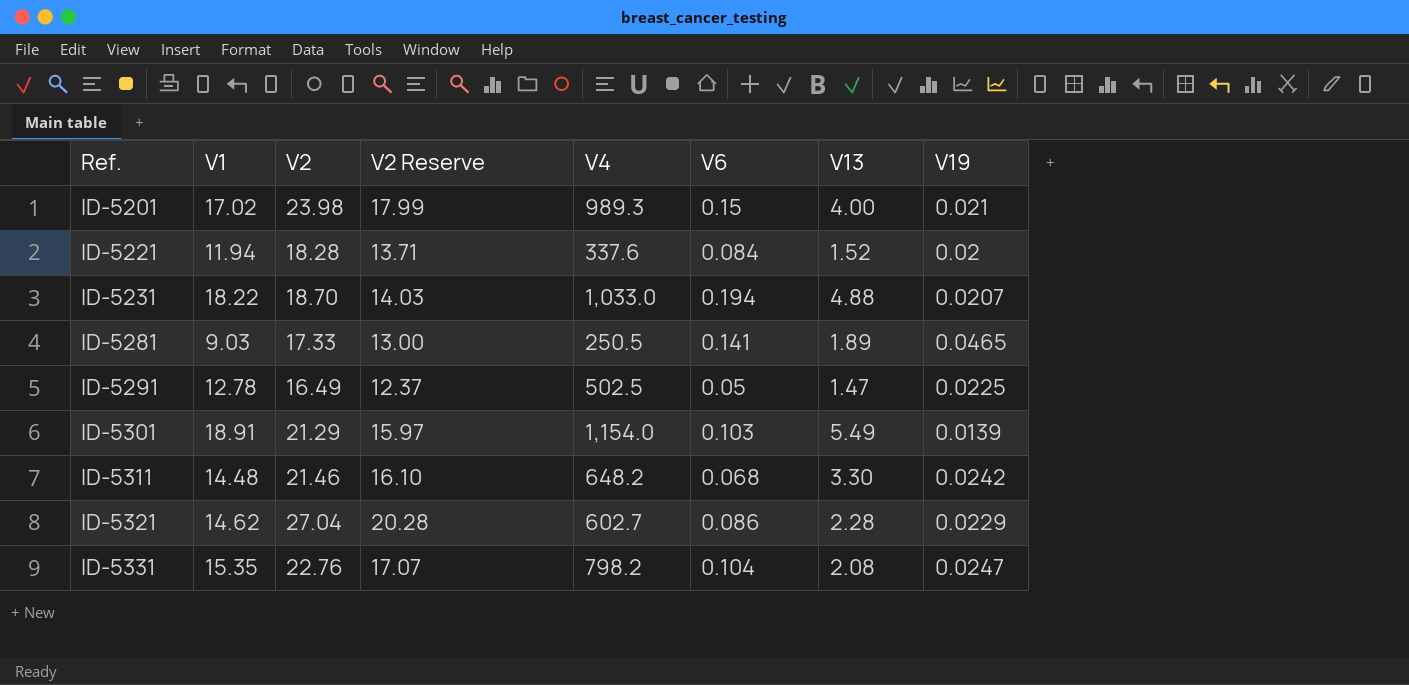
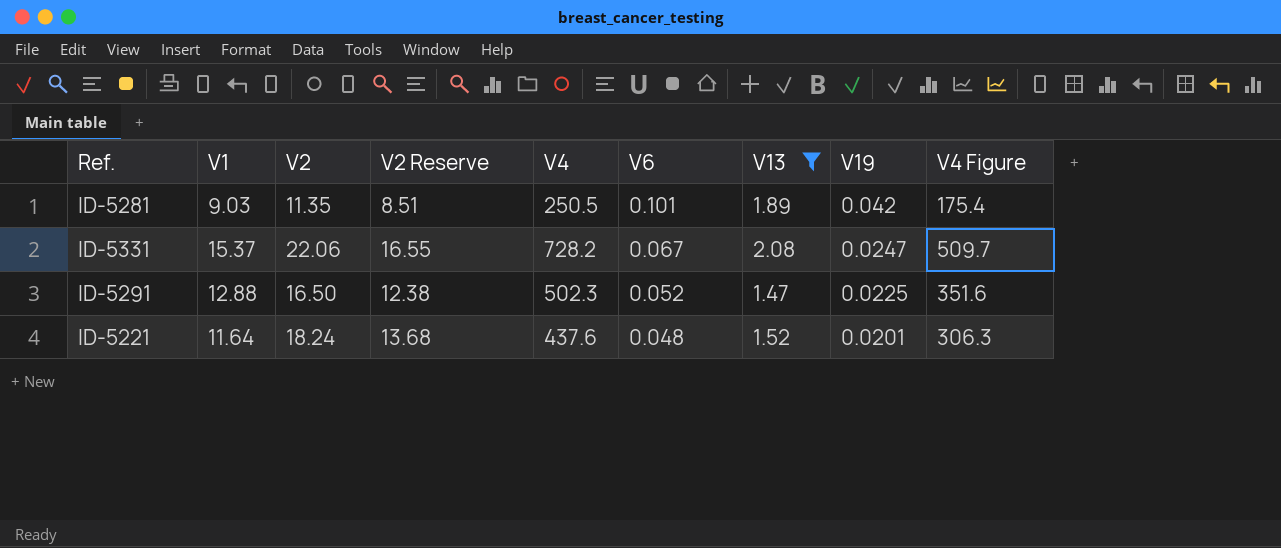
filter: none -> V13 <= 2.08
row order: Ref. ascending -> V6 descending
column V4 Figure | formula: none -> [V4] * 0.7
ID-5281 | V2: 17.33 -> 11.35
ID-5281 | V2 Reserve: 13.00 -> 8.51
ID-5281 | V6: 0.141 -> 0.101
ID-5281 | V19: 0.0465 -> 0.042
ID-5331 | V1: 15.35 -> 15.37
ID-5331 | V2: 22.76 -> 22.06
ID-5331 | V2 Reserve: 17.07 -> 16.55
ID-5331 | V4: 798.2 -> 728.2
ID-5331 | V6: 0.104 -> 0.067
ID-5291 | V1: 12.78 -> 12.88
ID-5291 | V2: 16.49 -> 16.50
ID-5291 | V2 Reserve: 12.37 -> 12.38
ID-5291 | V4: 502.5 -> 502.3
ID-5291 | V6: 0.05 -> 0.052
ID-5221 | V1: 11.94 -> 11.64
ID-5221 | V2: 18.28 -> 18.24
ID-5221 | V2 Reserve: 13.71 -> 13.68
ID-5221 | V4: 337.6 -> 437.6
ID-5221 | V6: 0.084 -> 0.048
ID-5221 | V19: 0.02 -> 0.0201

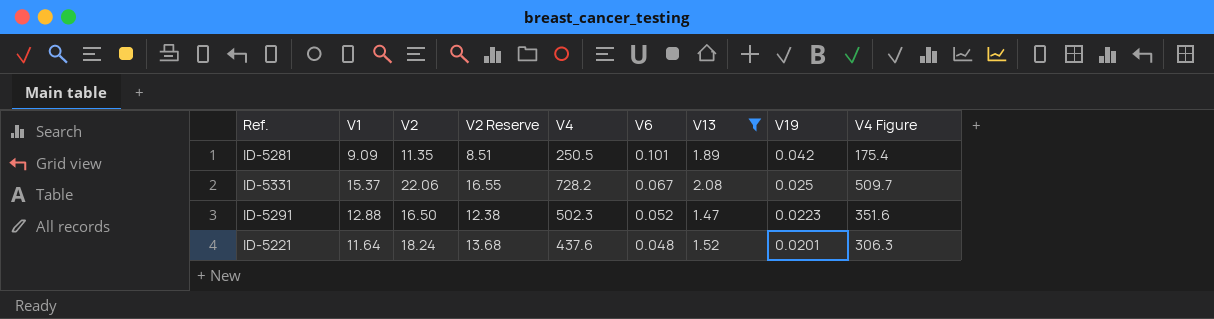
ID-5281 | V1: 9.03 -> 9.09
ID-5331 | V19: 0.0247 -> 0.025
ID-5291 | V19: 0.0225 -> 0.0223

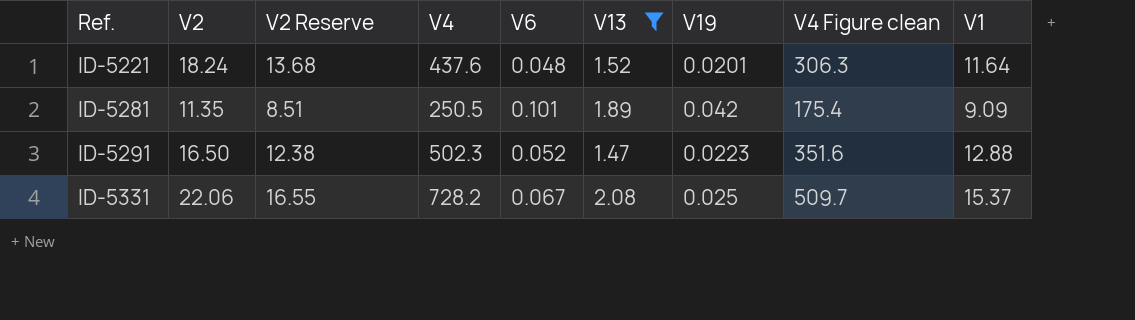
row order: V6 descending -> Ref. ascending
column name: V4 Figure -> V4 Figure clean
column V1 | position: 2 -> 9

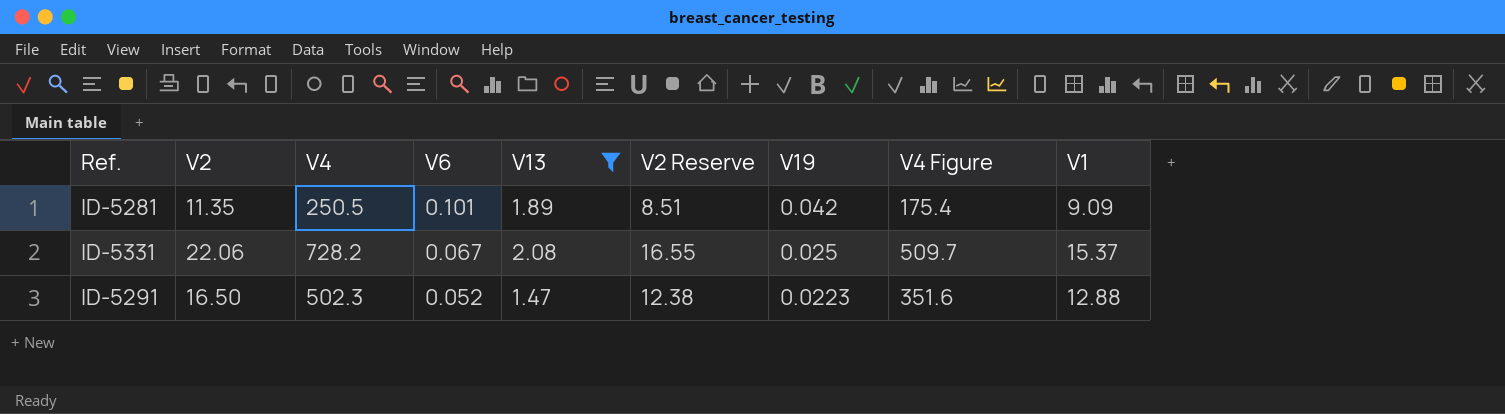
row order: Ref. ascending -> V6 descending
column V2 Reserve | position: 3 -> 6
column name: V4 Figure clean -> V4 Figure
row ID-5221: 18.24 | 13.68 | 437.6 | 0.048 | 1.52 | 0.0201 | 306.3 | 11.64 -> none

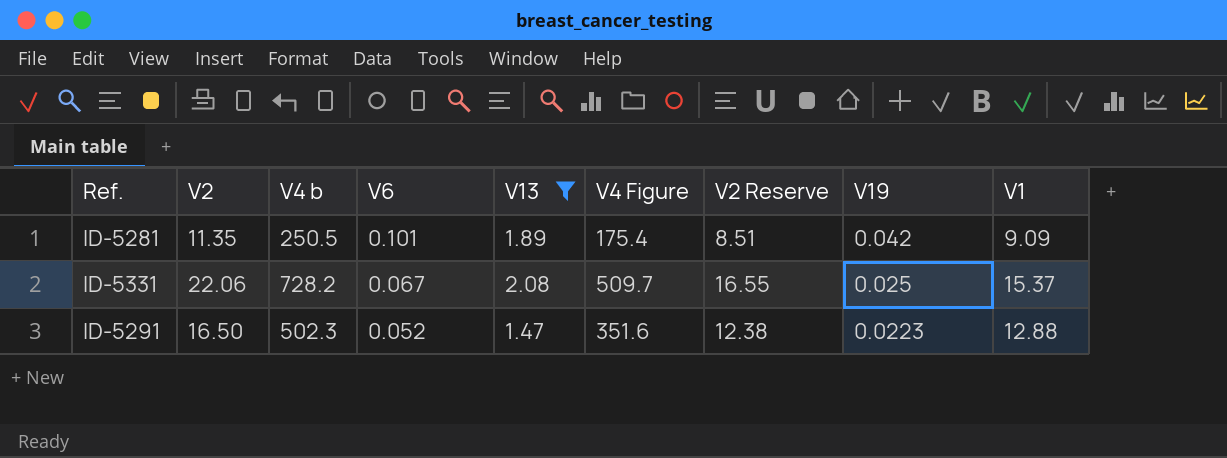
column name: V4 -> V4 b
column V4 Figure | position: 8 -> 6

